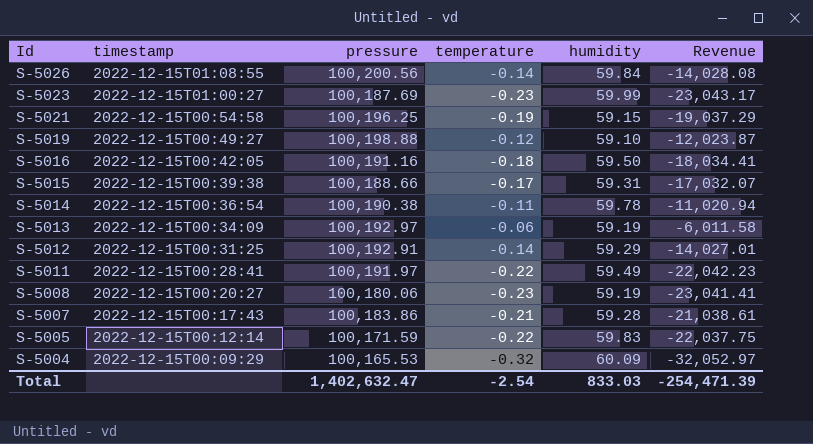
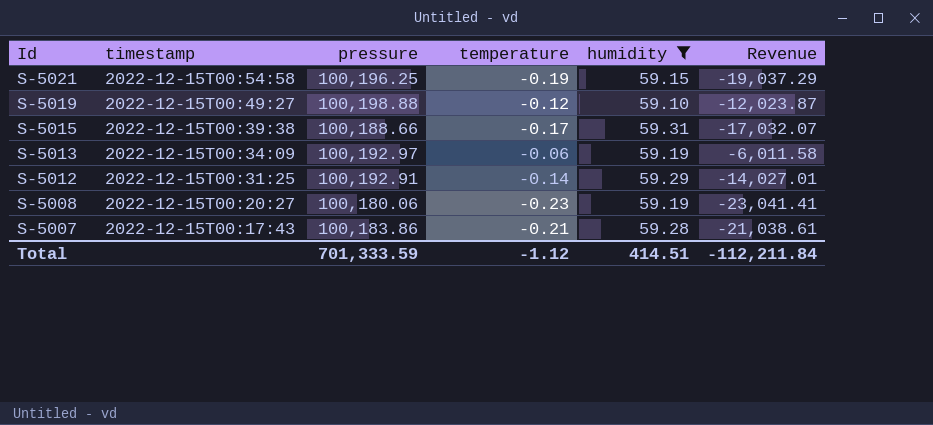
filter: none -> humidity <= 59.31
Total | pressure: 1,402,632.47 -> 701,333.59
Total | temperature: -2.54 -> -1.12
Total | humidity: 833.03 -> 414.51
Total | Revenue: -254,471.39 -> -112,211.84

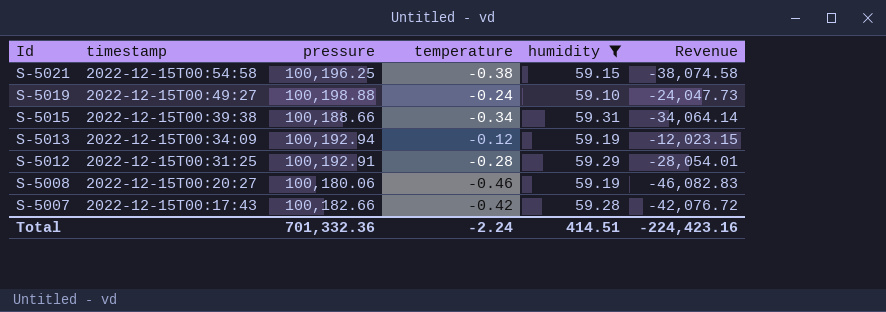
S-5021 | temperature: -0.19 -> -0.38
S-5021 | Revenue: -19,037.29 -> -38,074.58
S-5019 | temperature: -0.12 -> -0.24
S-5019 | Revenue: -12,023.87 -> -24,047.73
S-5015 | temperature: -0.17 -> -0.34
S-5015 | Revenue: -17,032.07 -> -34,064.14
S-5013 | pressure: 100,192.97 -> 100,192.94
S-5013 | temperature: -0.06 -> -0.12
S-5013 | Revenue: -6,011.58 -> -12,023.15
S-5012 | temperature: -0.14 -> -0.28
S-5012 | Revenue: -14,027.01 -> -28,054.01
S-5008 | temperature: -0.23 -> -0.46
S-5008 | Revenue: -23,041.41 -> -46,082.83
S-5007 | pressure: 100,183.86 -> 100,182.66
S-5007 | temperature: -0.21 -> -0.42
S-5007 | Revenue: -21,038.61 -> -42,076.72
Total | pressure: 701,333.59 -> 701,332.36
Total | temperature: -1.12 -> -2.24
Total | Revenue: -112,211.84 -> -224,423.16

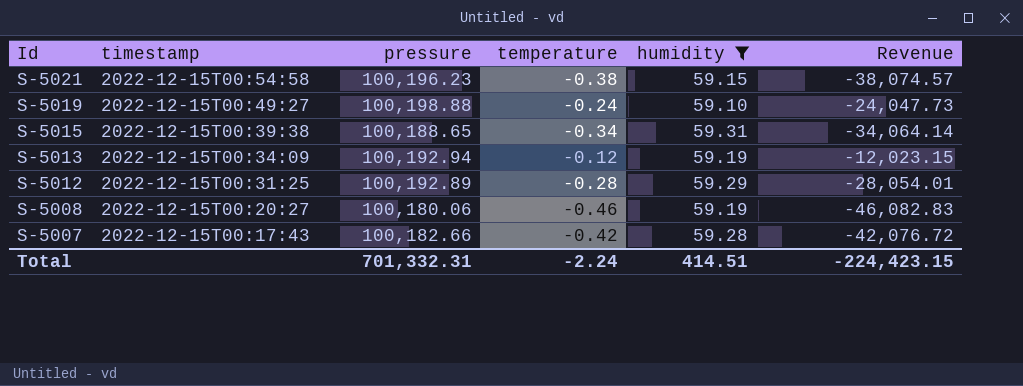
S-5021 | pressure: 100,196.25 -> 100,196.23
S-5021 | Revenue: -38,074.58 -> -38,074.57
S-5015 | pressure: 100,188.66 -> 100,188.65
S-5012 | pressure: 100,192.91 -> 100,192.89
Total | pressure: 701,332.36 -> 701,332.31
Total | Revenue: -224,423.16 -> -224,423.15

